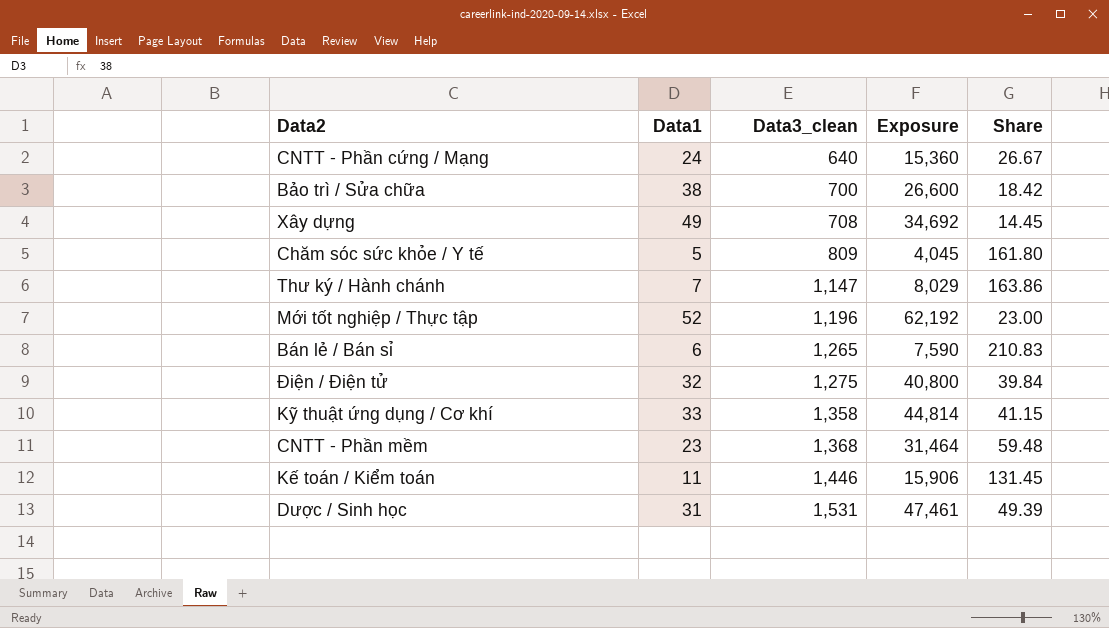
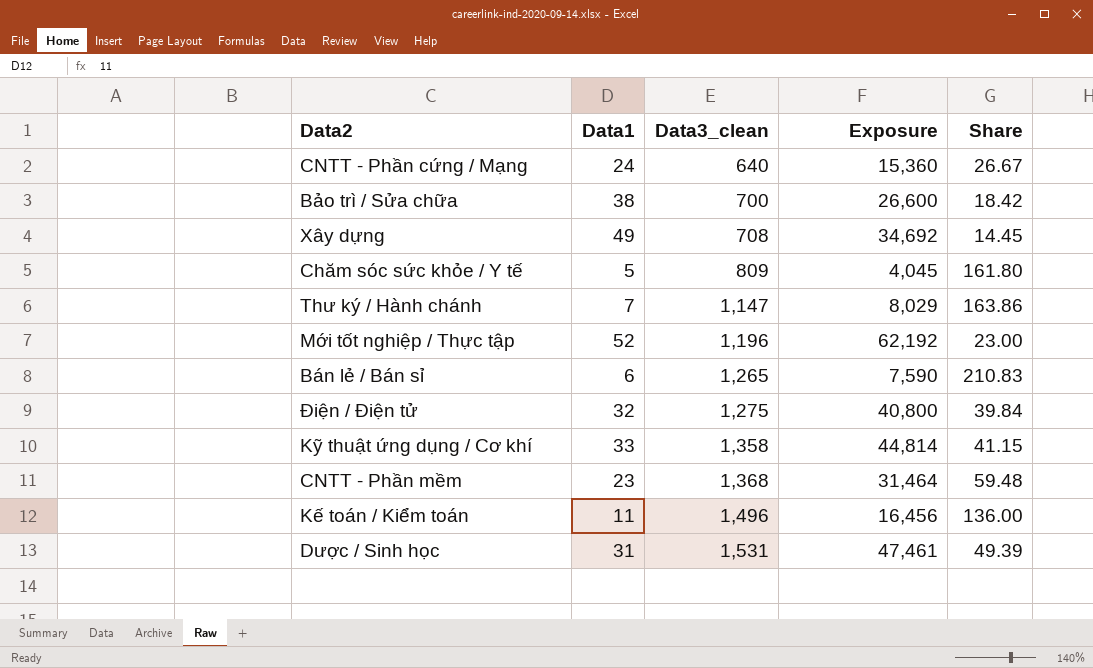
Kế toán / Kiểm toán | Data3_clean: 1,446 -> 1,496
Kế toán / Kiểm toán | Exposure: 15,906 -> 16,456
Kế toán / Kiểm toán | Share: 131.45 -> 136.00

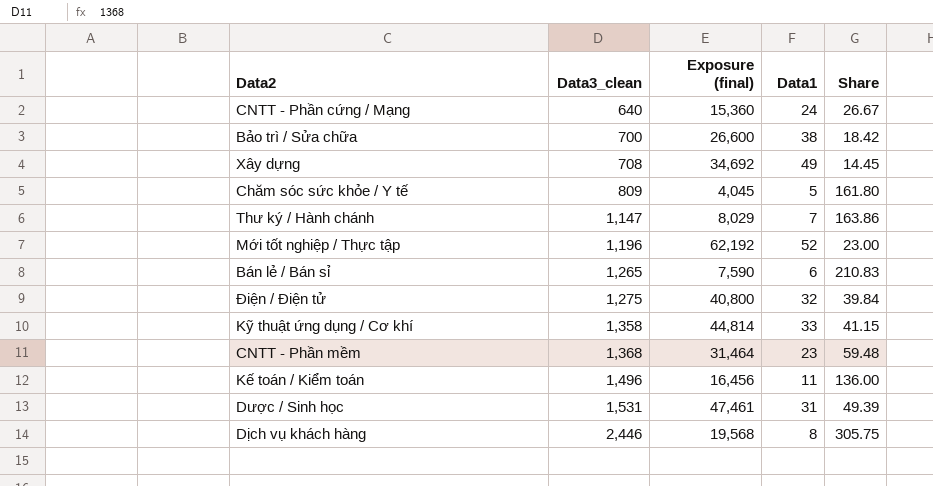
column name: Exposure -> Exposure (final)
column Data1 | position: 2 -> 4
row Dịch vụ khách hàng: none -> 2,446 | 19,568 | 8 | 305.75

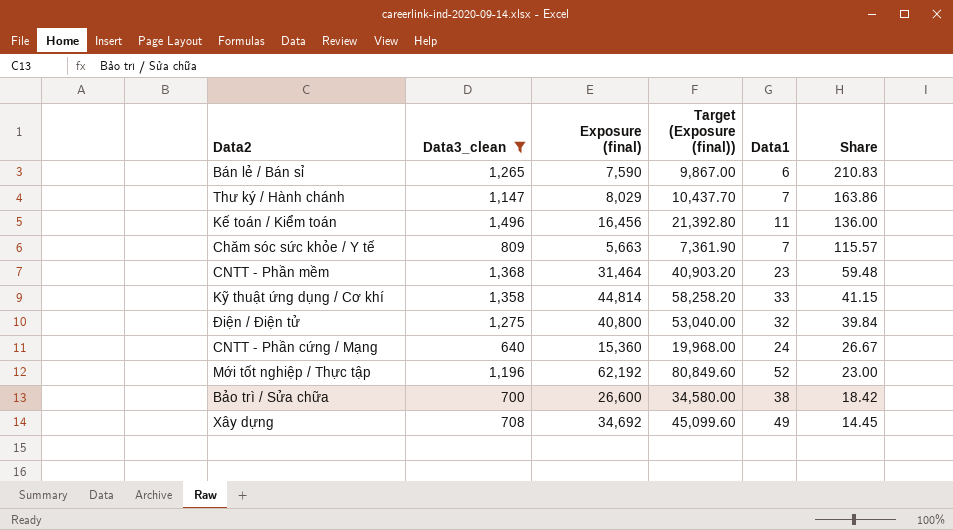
filter: none -> Data3_clean <= 1,496
row order: Data3_clean ascending -> Share descending
column Target (Exposure (final)) | formula: none -> [Exposure (final)] * 1.3
Chăm sóc sức khỏe / Y tế | Exposure (final): 4,045 -> 5,663
Chăm sóc sức khỏe / Y tế | Data1: 5 -> 7
Chăm sóc sức khỏe / Y tế | Share: 161.80 -> 115.57

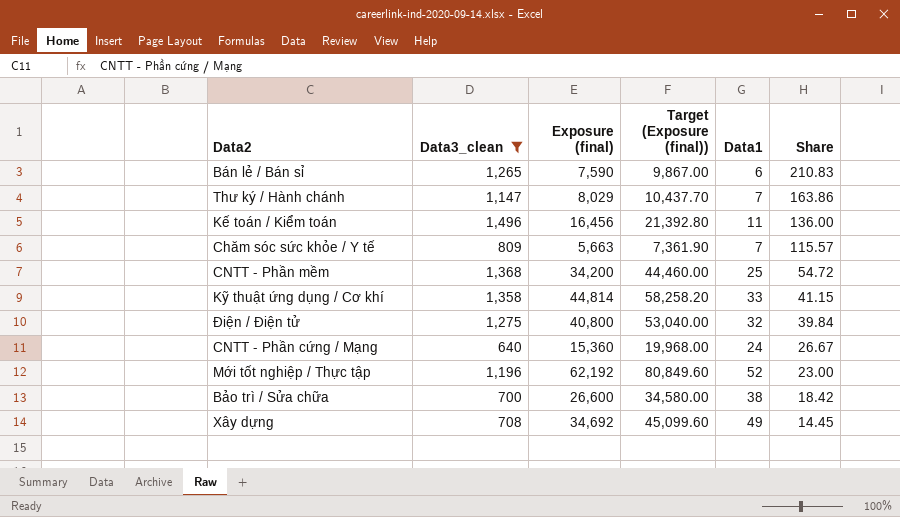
CNTT - Phần mềm | Exposure (final): 31,464 -> 34,200
CNTT - Phần mềm | Target (Exposure (final)): 40,903.20 -> 44,460.00
CNTT - Phần mềm | Data1: 23 -> 25
CNTT - Phần mềm | Share: 59.48 -> 54.72

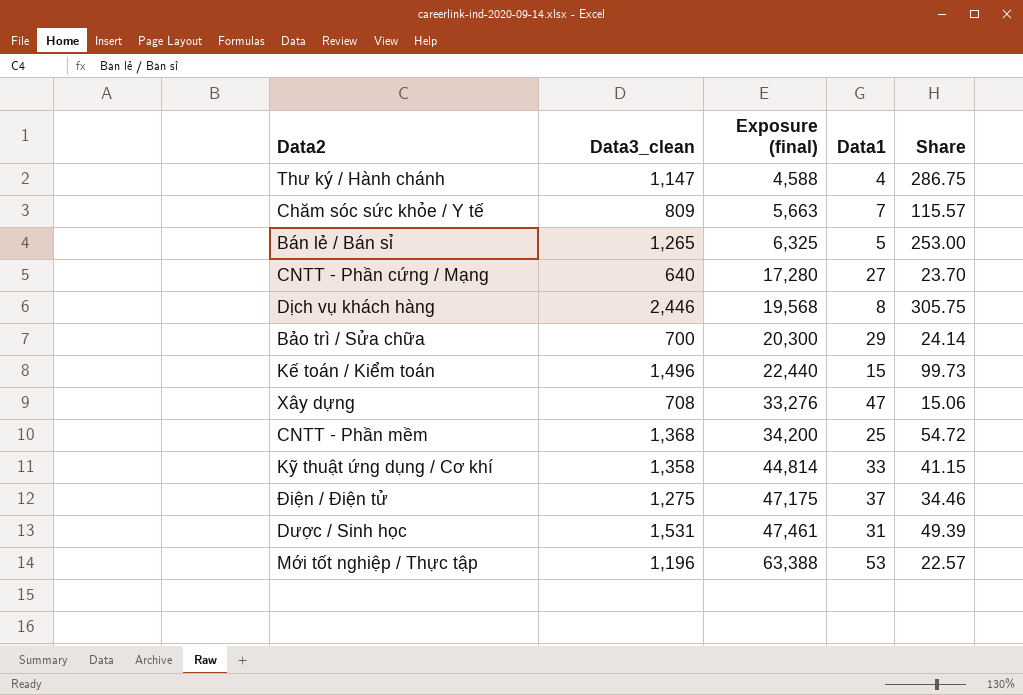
filter: Data3_clean <= 1,496 -> none
row order: Share descending -> Exposure (final) ascending
column Target (Exposure (final)) | formula: [Exposure (final)] * 1.3 -> none
Thư ký / Hành chánh | Exposure (final): 8,029 -> 4,588
Thư ký / Hành chánh | Data1: 7 -> 4
Thư ký / Hành chánh | Share: 163.86 -> 286.75
Bán lẻ / Bán sỉ | Exposure (final): 7,590 -> 6,325
Bán lẻ / Bán sỉ | Data1: 6 -> 5
Bán lẻ / Bán sỉ | Share: 210.83 -> 253.00
CNTT - Phần cứng / Mạng | Exposure (final): 15,360 -> 17,280
CNTT - Phần cứng / Mạng | Data1: 24 -> 27
CNTT - Phần cứng / Mạng | Share: 26.67 -> 23.70
Bảo trì / Sửa chữa | Exposure (final): 26,600 -> 20,300
Bảo trì / Sửa chữa | Data1: 38 -> 29
Bảo trì / Sửa chữa | Share: 18.42 -> 24.14
Kế toán / Kiểm toán | Exposure (final): 16,456 -> 22,440
Kế toán / Kiểm toán | Data1: 11 -> 15
Kế toán / Kiểm toán | Share: 136.00 -> 99.73
Xây dựng | Exposure (final): 34,692 -> 33,276
Xây dựng | Data1: 49 -> 47
Xây dựng | Share: 14.45 -> 15.06
Điện / Điện tử | Exposure (final): 40,800 -> 47,175
Điện / Điện tử | Data1: 32 -> 37
Điện / Điện tử | Share: 39.84 -> 34.46
Mới tốt nghiệp / Thực tập | Exposure (final): 62,192 -> 63,388
Mới tốt nghiệp / Thực tập | Data1: 52 -> 53
Mới tốt nghiệp / Thực tập | Share: 23.00 -> 22.57

